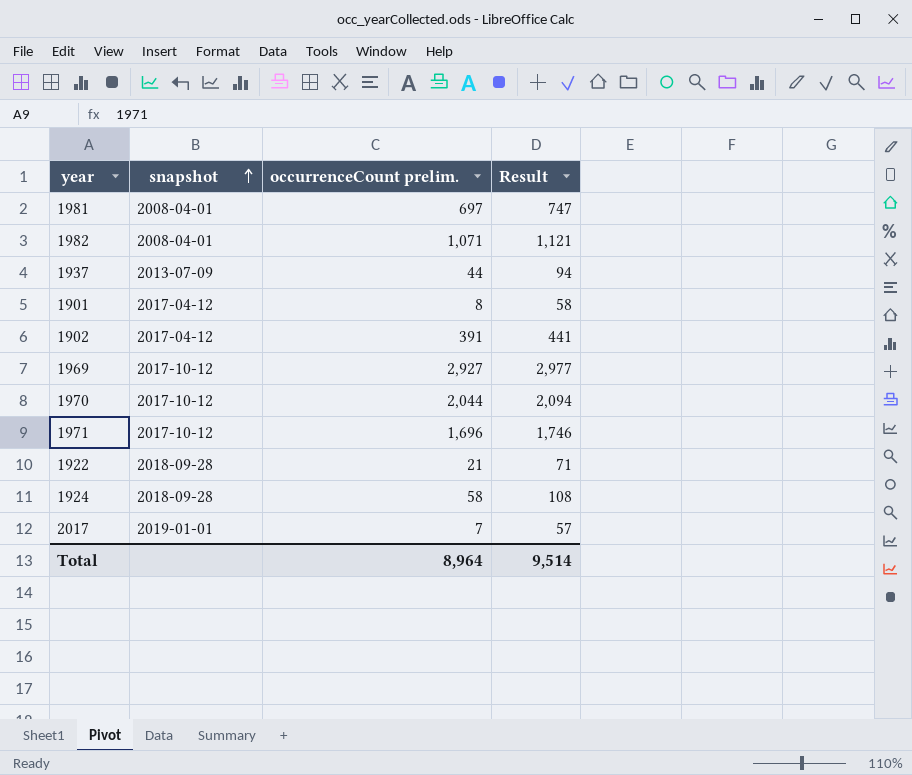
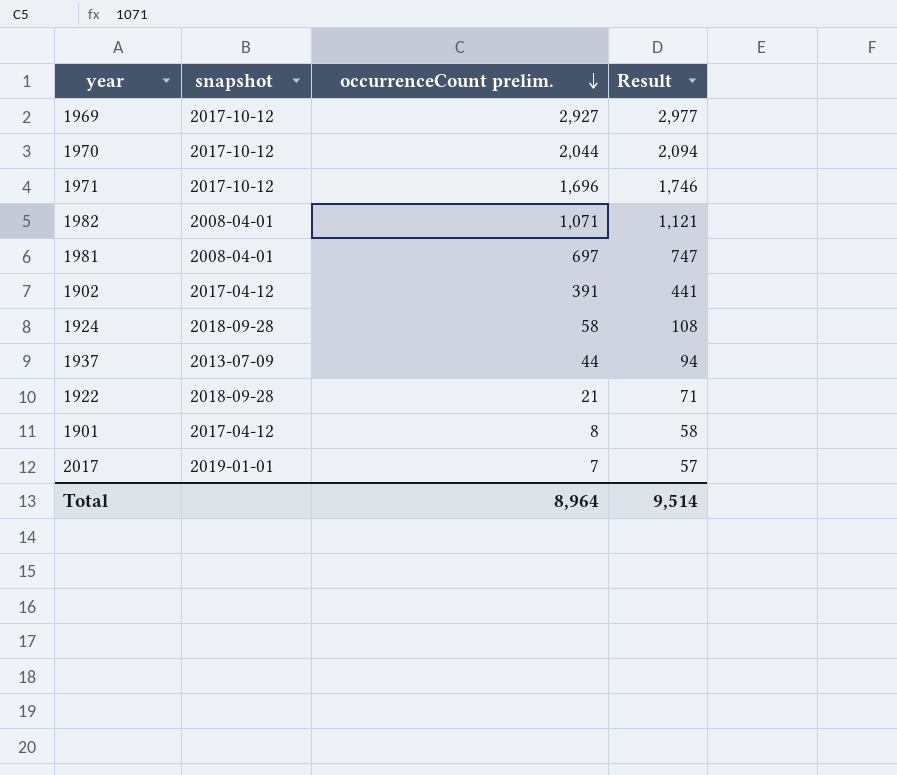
row order: snapshot ascending -> occurrenceCount prelim. descending

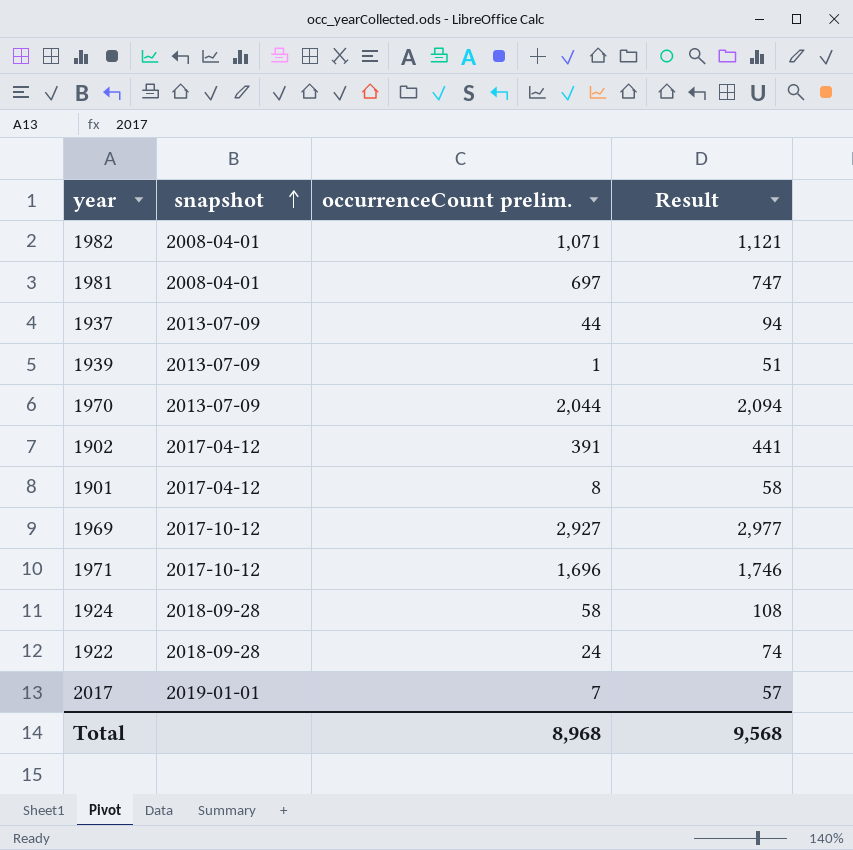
row order: occurrenceCount prelim. descending -> snapshot ascending
row 1939: none -> 2013-07-09 | 1 | 51
1970 | snapshot: 2017-10-12 -> 2013-07-09
1922 | occurrenceCount prelim.: 21 -> 24
1922 | Result: 71 -> 74
Total | occurrenceCount prelim.: 8,964 -> 8,968
Total | Result: 9,514 -> 9,568

